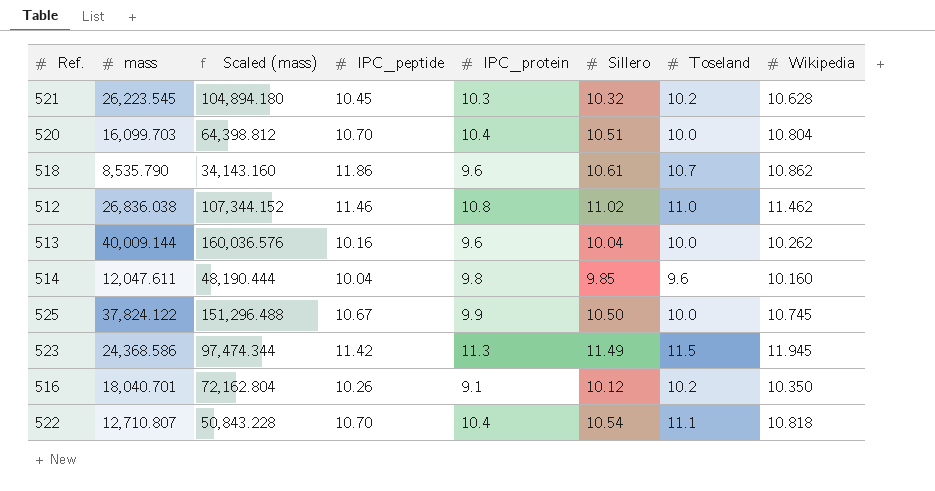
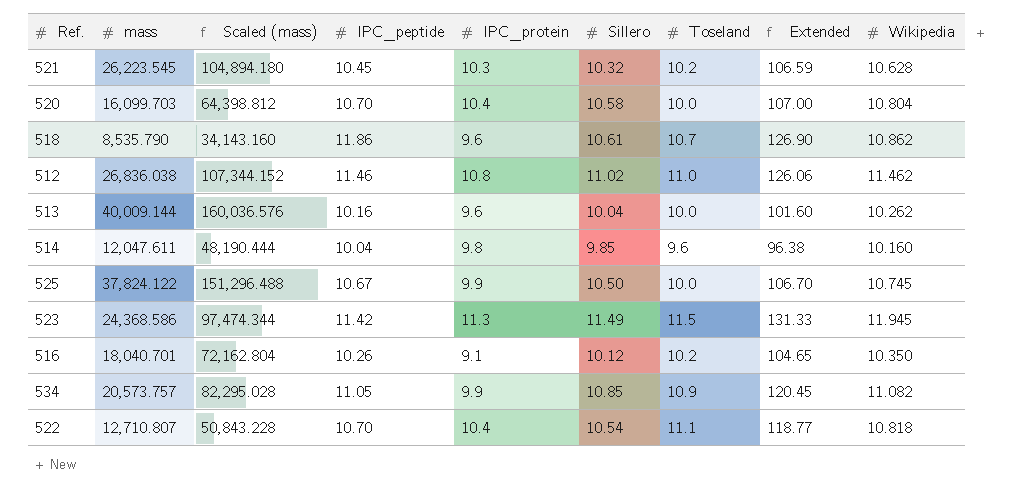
column Extended | formula: none -> [IPC_peptide] * [Toseland]
520 | Sillero: 10.51 -> 10.58
row 534: none -> 20,573.757 | 82,295.028 | 11.05 | 9.9 | 10.85 | 10.9 | 120.45 | 11.082

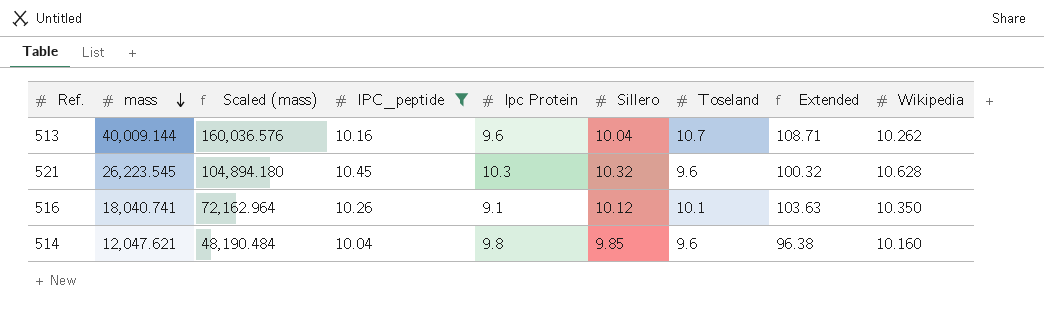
filter: none -> IPC_peptide <= 10.45
row order: none -> mass descending
column name: IPC_protein -> Ipc Protein
513 | Toseland: 10.0 -> 10.7
513 | Extended: 101.60 -> 108.71
521 | Toseland: 10.2 -> 9.6
521 | Extended: 106.59 -> 100.32
516 | mass: 18,040.701 -> 18,040.741
516 | Scaled (mass): 72,162.804 -> 72,162.964
516 | Toseland: 10.2 -> 10.1
516 | Extended: 104.65 -> 103.63
514 | mass: 12,047.611 -> 12,047.621
514 | Scaled (mass): 48,190.444 -> 48,190.484

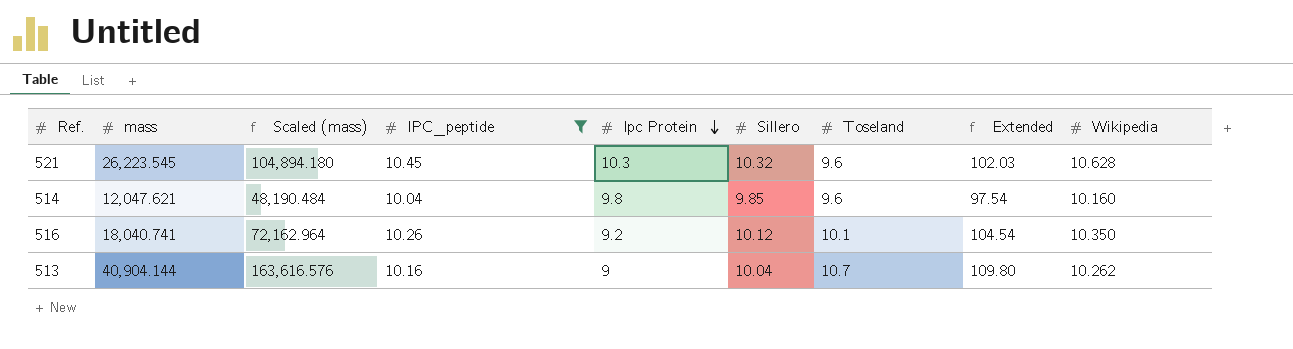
row order: mass descending -> Ipc Protein descending
column Extended | formula: [IPC_peptide] * [Toseland] -> [Toseland] * [Wikipedia]
516 | Ipc Protein: 9.1 -> 9.2
513 | mass: 40,009.144 -> 40,904.144
513 | Scaled (mass): 160,036.576 -> 163,616.576
513 | Ipc Protein: 9.6 -> 9

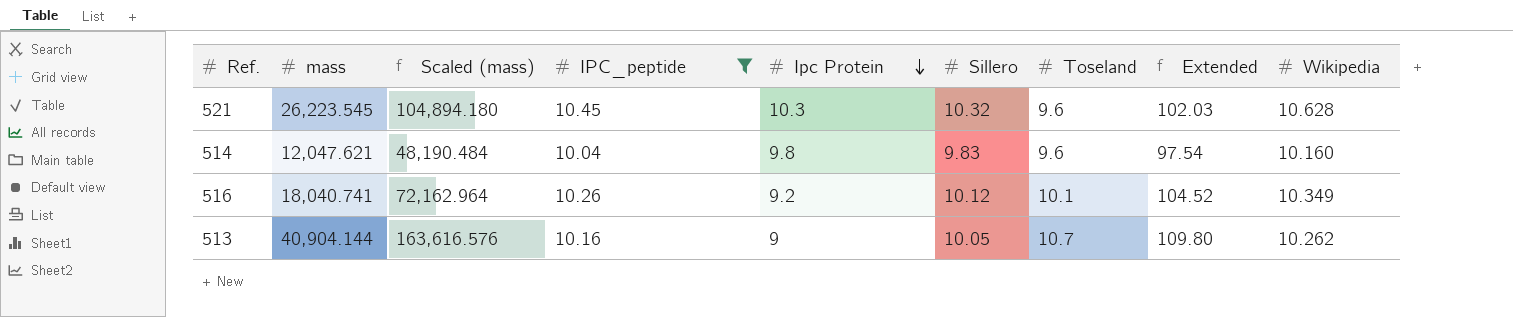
514 | Sillero: 9.85 -> 9.83
516 | Extended: 104.54 -> 104.52
516 | Wikipedia: 10.350 -> 10.349
513 | Sillero: 10.04 -> 10.05

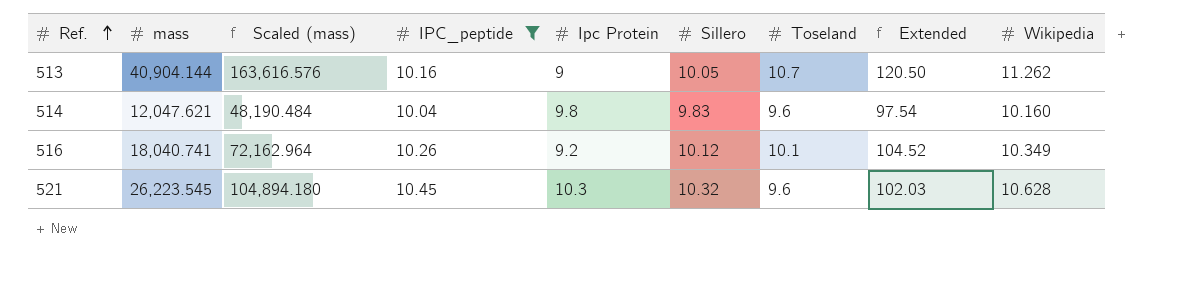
row order: Ipc Protein descending -> Ref. ascending
513 | Extended: 109.80 -> 120.50
513 | Wikipedia: 10.262 -> 11.262

